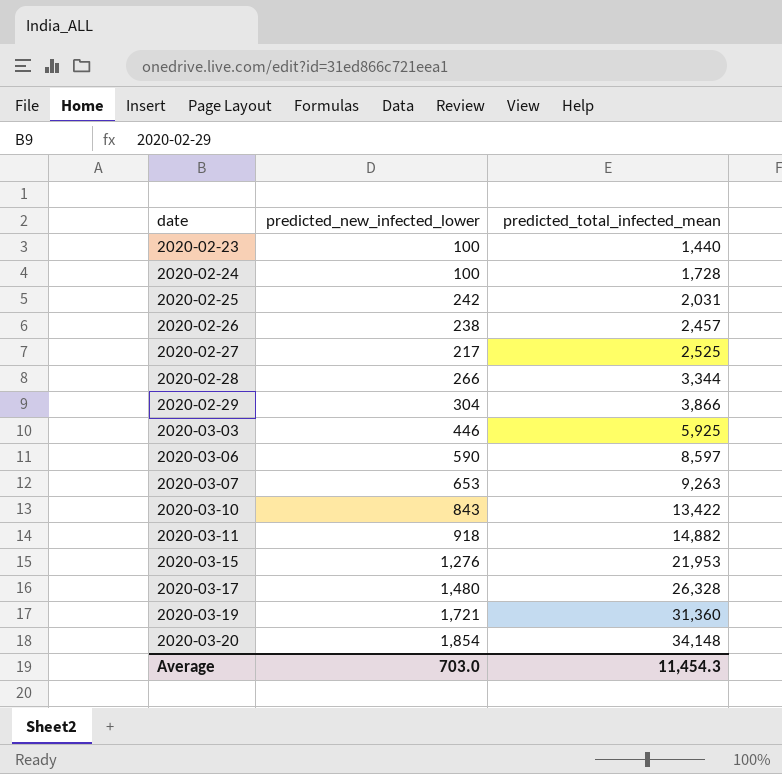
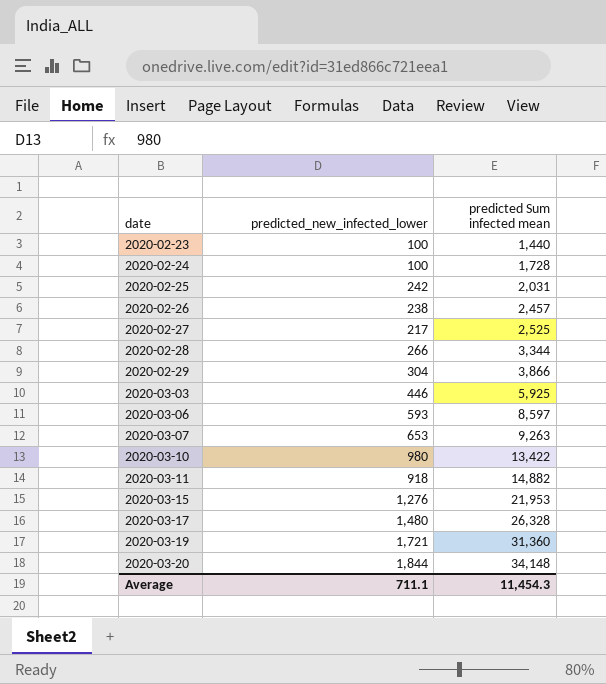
column name: predicted_total_infected_mean -> predicted Sum infected mean
2020-03-06 | predicted_new_infected_lower: 590 -> 593
2020-03-10 | predicted_new_infected_lower: 843 -> 980
2020-03-20 | predicted_new_infected_lower: 1,854 -> 1,844
Average | predicted_new_infected_lower: 703.0 -> 711.1

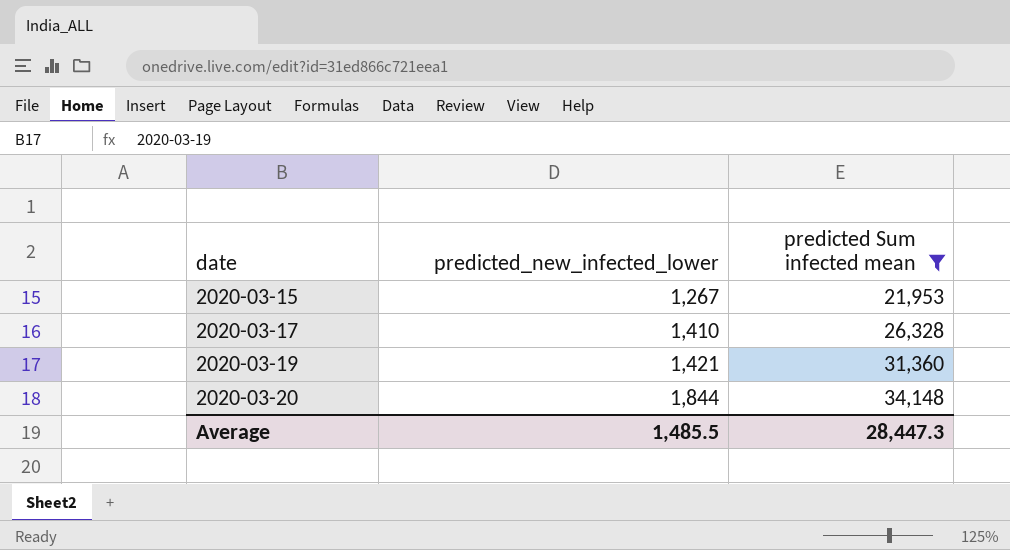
filter: none -> predicted Sum infected mean >= 21,953
2020-03-15 | predicted_new_infected_lower: 1,276 -> 1,267
2020-03-17 | predicted_new_infected_lower: 1,480 -> 1,410
2020-03-19 | predicted_new_infected_lower: 1,721 -> 1,421
Average | predicted_new_infected_lower: 711.1 -> 1,485.5
Average | predicted Sum infected mean: 11,454.3 -> 28,447.3

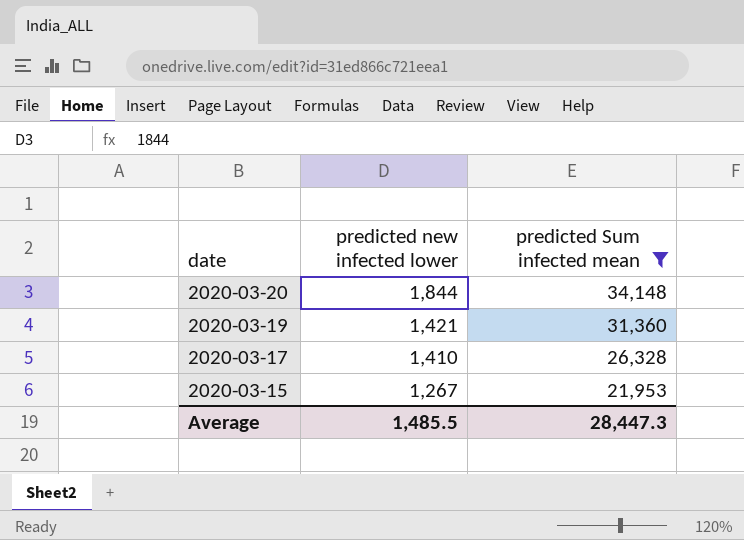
row order: date ascending -> date descending
column name: predicted_new_infected_lower -> predicted new infected lower

